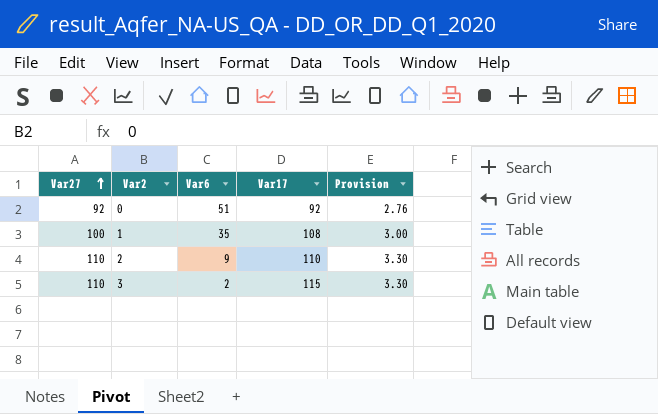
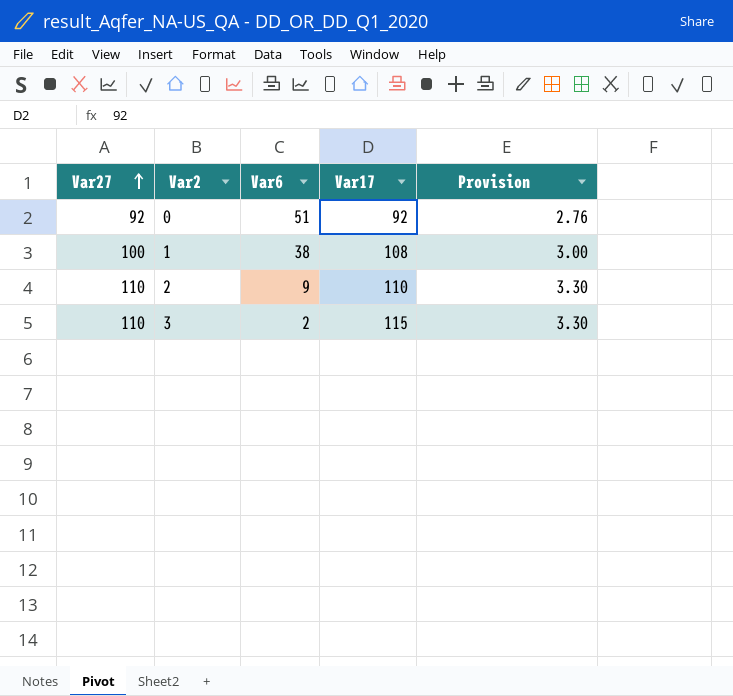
1 | Var6: 35 -> 38

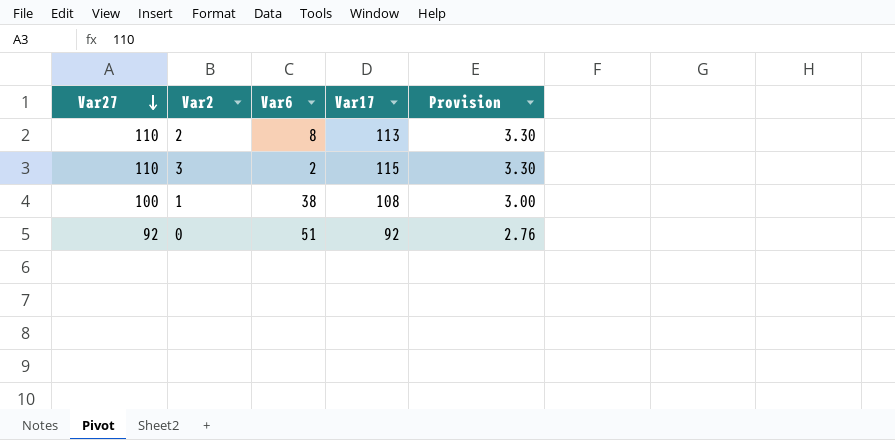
row order: Var27 ascending -> Var27 descending
2 | Var6: 9 -> 8
2 | Var17: 110 -> 113

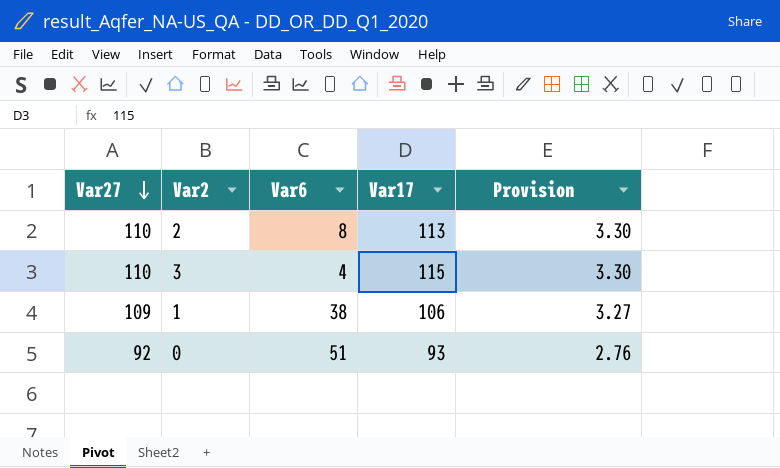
3 | Var6: 2 -> 4
1 | Var27: 100 -> 109
1 | Var17: 108 -> 106
1 | Provision: 3.00 -> 3.27
0 | Var17: 92 -> 93

